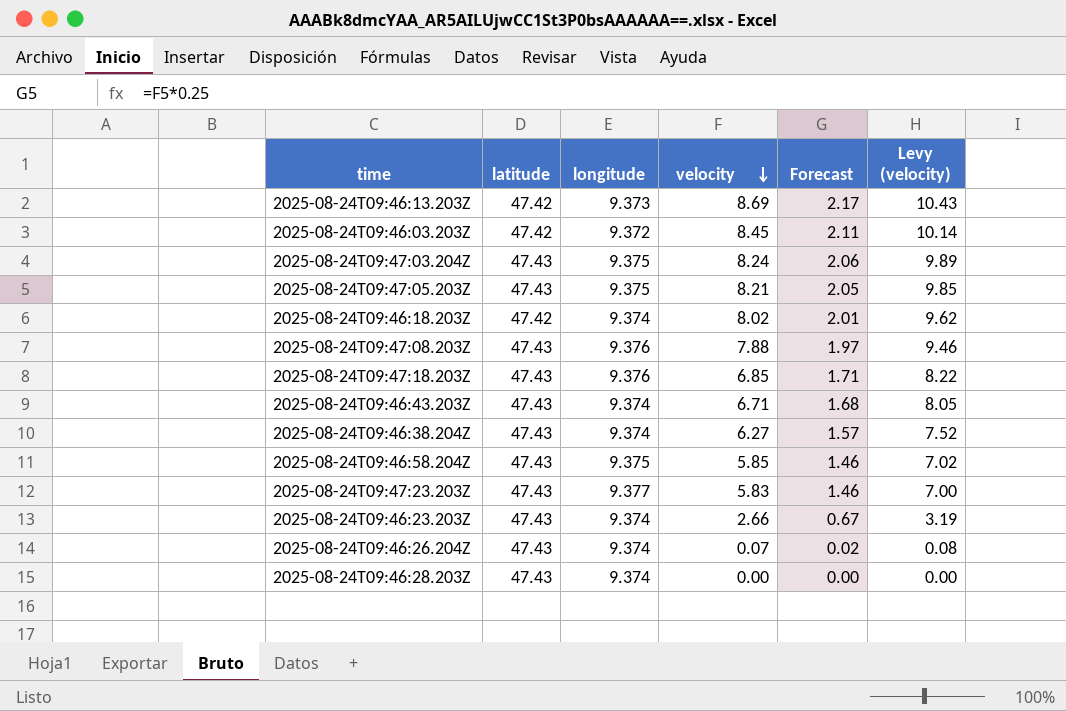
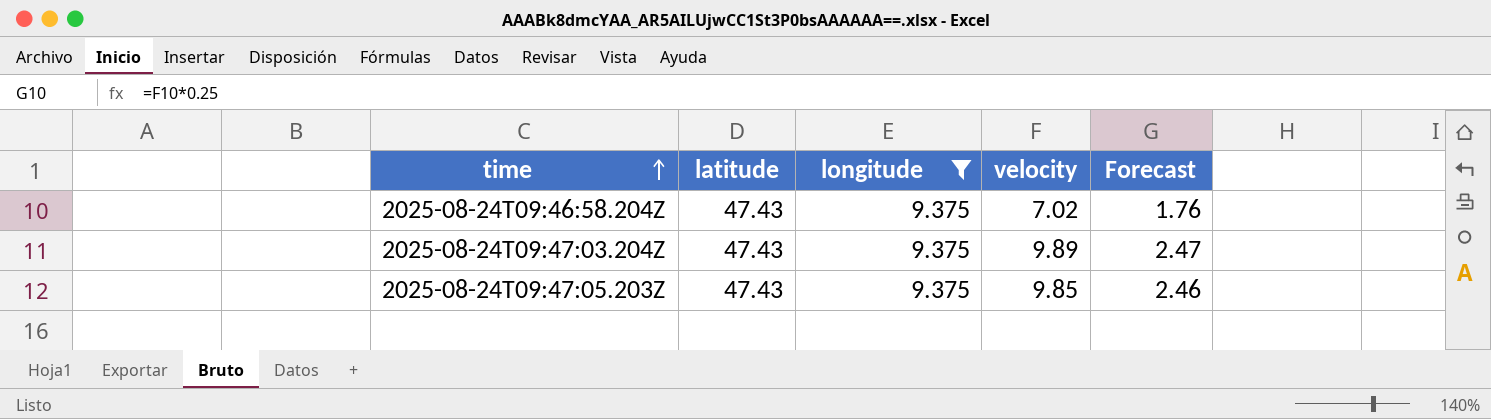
filter: none -> longitude = 9.375
row order: velocity descending -> time ascending
column Levy (velocity) | formula: [velocity] * 1.2 -> none
2025-08-24T09:46:58.204Z | velocity: 5.85 -> 7.02
2025-08-24T09:46:58.204Z | Forecast: 1.46 -> 1.76
2025-08-24T09:47:03.204Z | velocity: 8.24 -> 9.89
2025-08-24T09:47:03.204Z | Forecast: 2.06 -> 2.47
2025-08-24T09:47:05.203Z | velocity: 8.21 -> 9.85
2025-08-24T09:47:05.203Z | Forecast: 2.05 -> 2.46

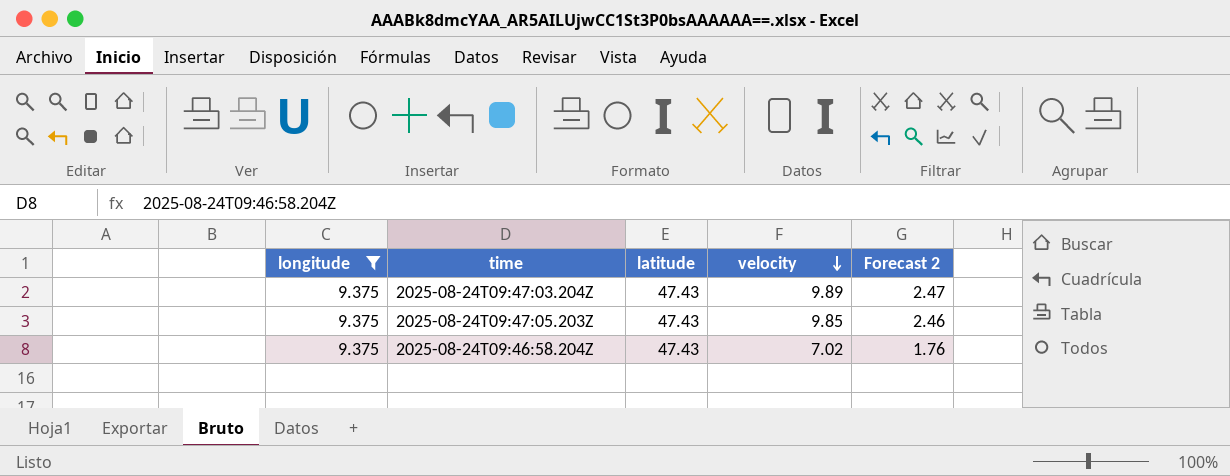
row order: time ascending -> velocity descending
column longitude | position: 3 -> 1
column name: Forecast -> Forecast 2

